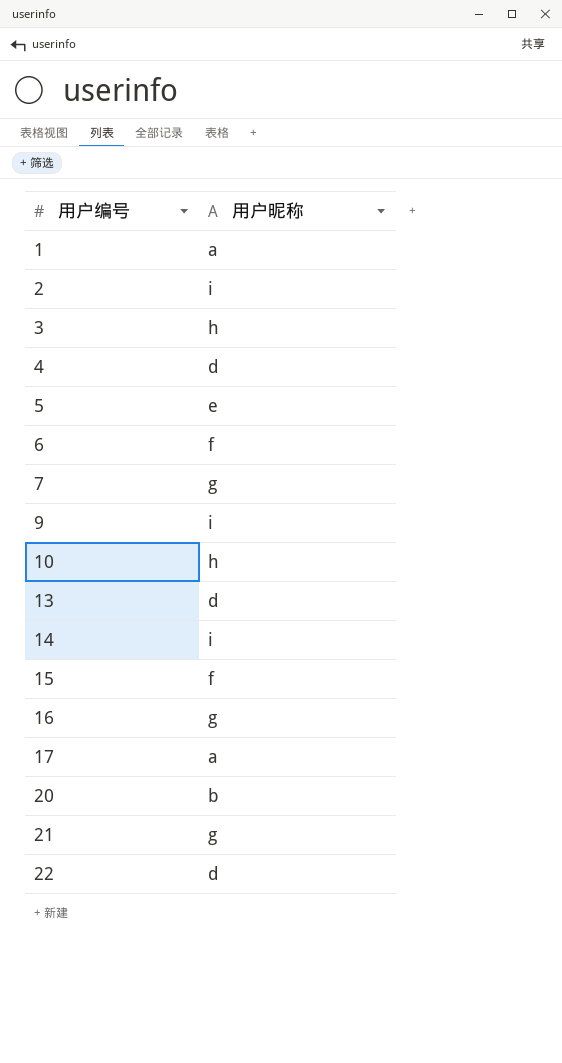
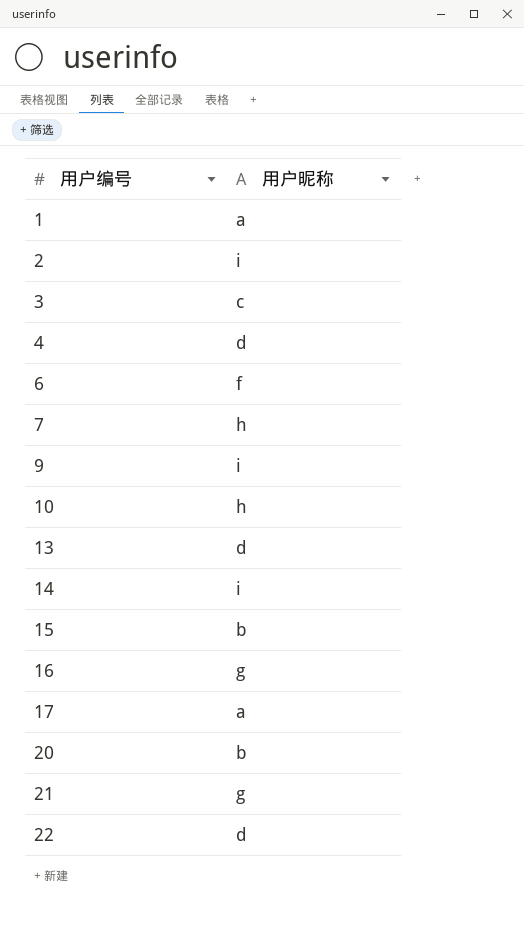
row 5: e -> none
3 | 用户昵称: h -> c
7 | 用户昵称: g -> h
15 | 用户昵称: f -> b

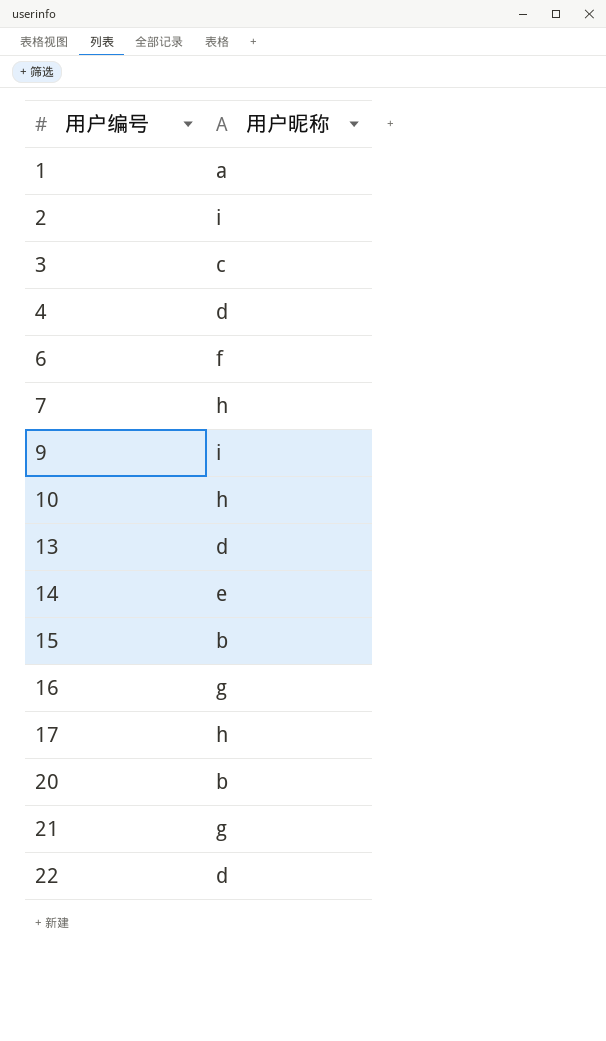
14 | 用户昵称: i -> e
17 | 用户昵称: a -> h

